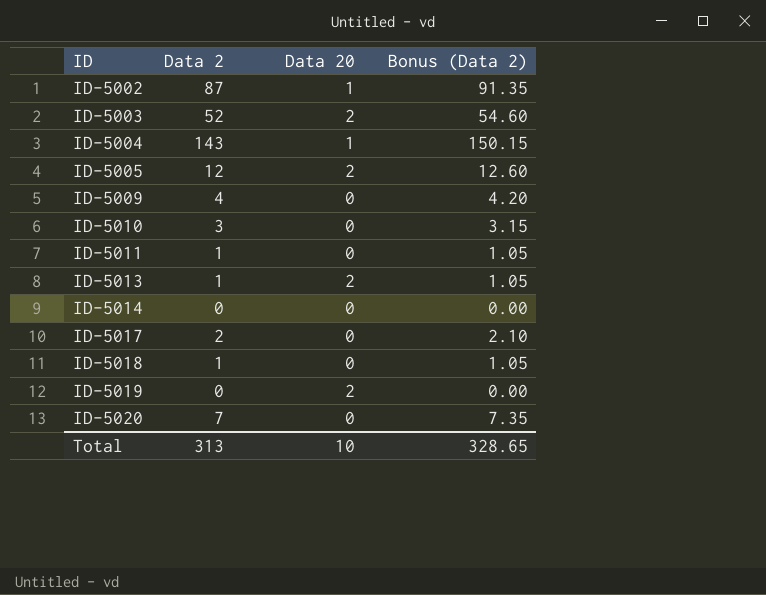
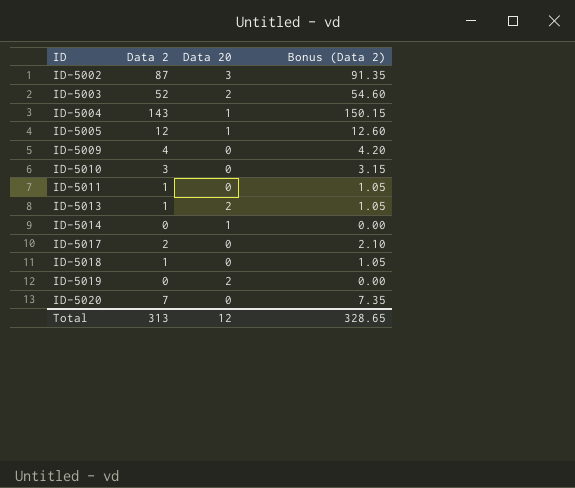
ID-5002 | Data 20: 1 -> 3
ID-5005 | Data 20: 2 -> 1
ID-5014 | Data 20: 0 -> 1
Total | Data 20: 10 -> 12

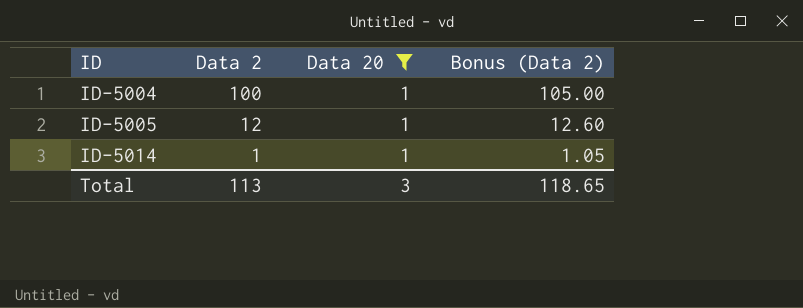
filter: none -> Data 20 = 1
ID-5004 | Data 2: 143 -> 100
ID-5004 | Bonus (Data 2): 150.15 -> 105.00
ID-5014 | Data 2: 0 -> 1
ID-5014 | Bonus (Data 2): 0.00 -> 1.05
Total | Data 2: 313 -> 113
Total | Data 20: 12 -> 3
Total | Bonus (Data 2): 328.65 -> 118.65

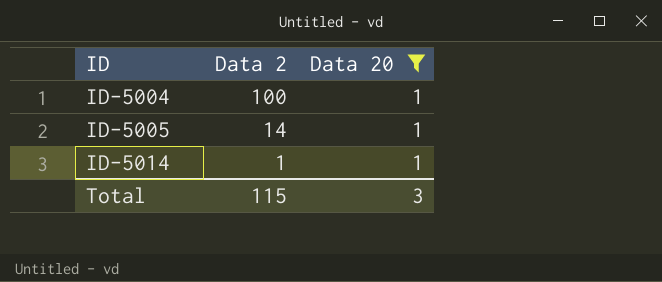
column Bonus (Data 2) | formula: [Data 2] * 1.05 -> none
ID-5005 | Data 2: 12 -> 14
Total | Data 2: 113 -> 115

